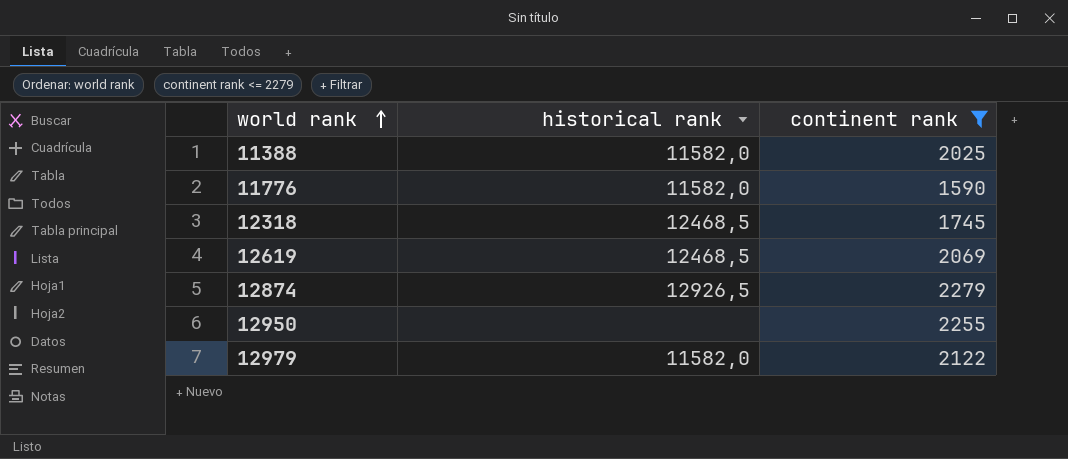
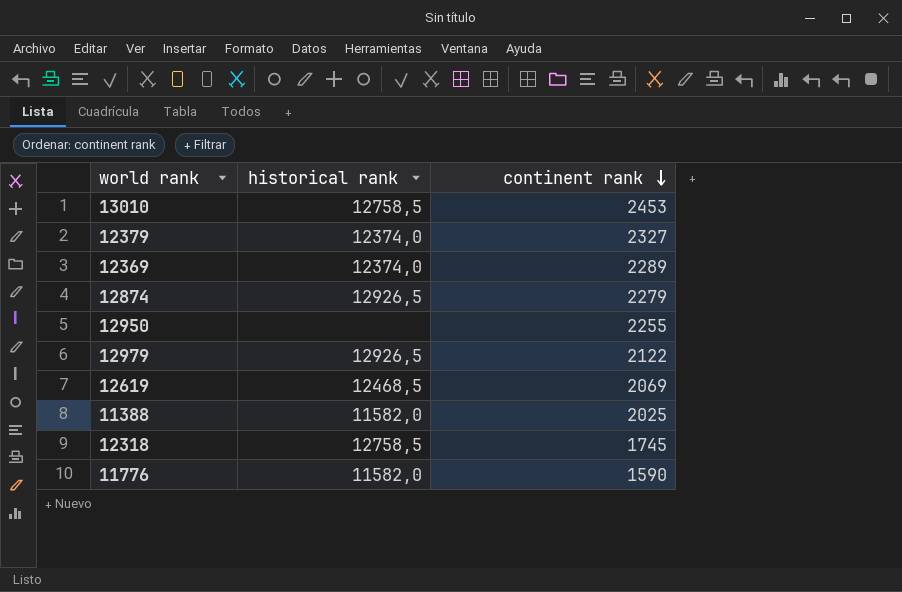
filter: continent rank <= 2279 -> none
row order: world rank ascending -> continent rank descending
12979 | historical rank: 11582,0 -> 12926,5
12318 | historical rank: 12468,5 -> 12758,5

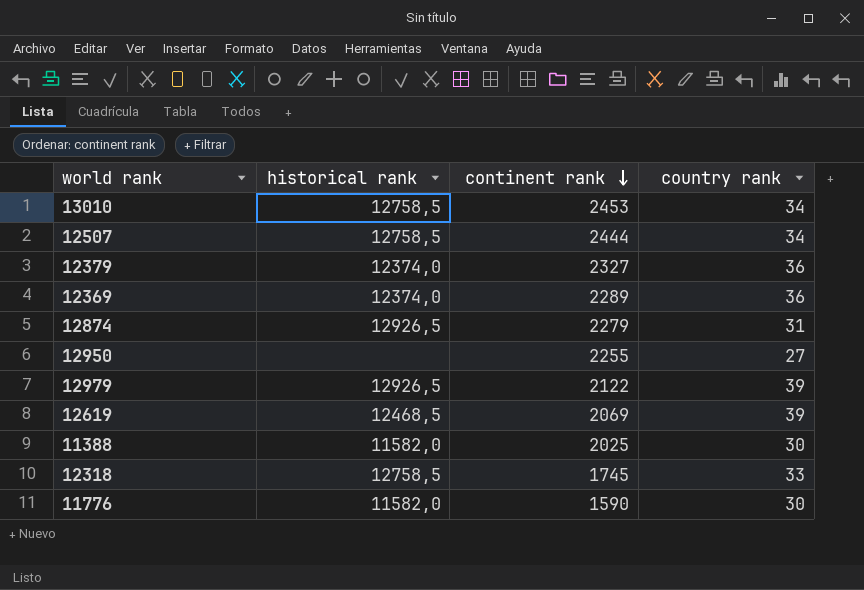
column country rank | position: none -> 4
row 12507: none -> 12758,5 | 2444 | 34

